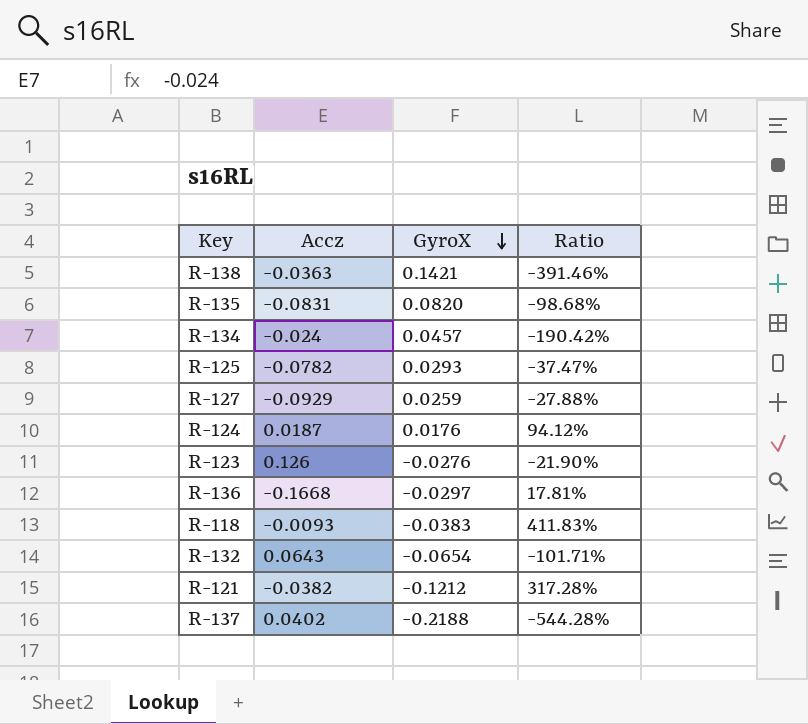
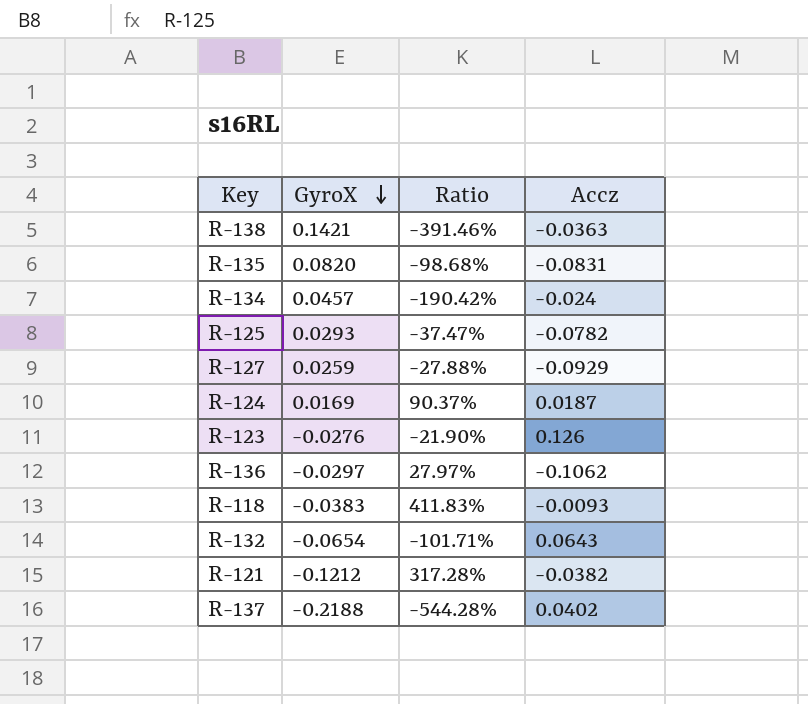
column Accz | position: 2 -> 4
R-124 | GyroX: 0.0176 -> 0.0169
R-124 | Ratio: 94.12% -> 90.37%
R-136 | Ratio: 17.81% -> 27.97%
R-136 | Accz: -0.1668 -> -0.1062

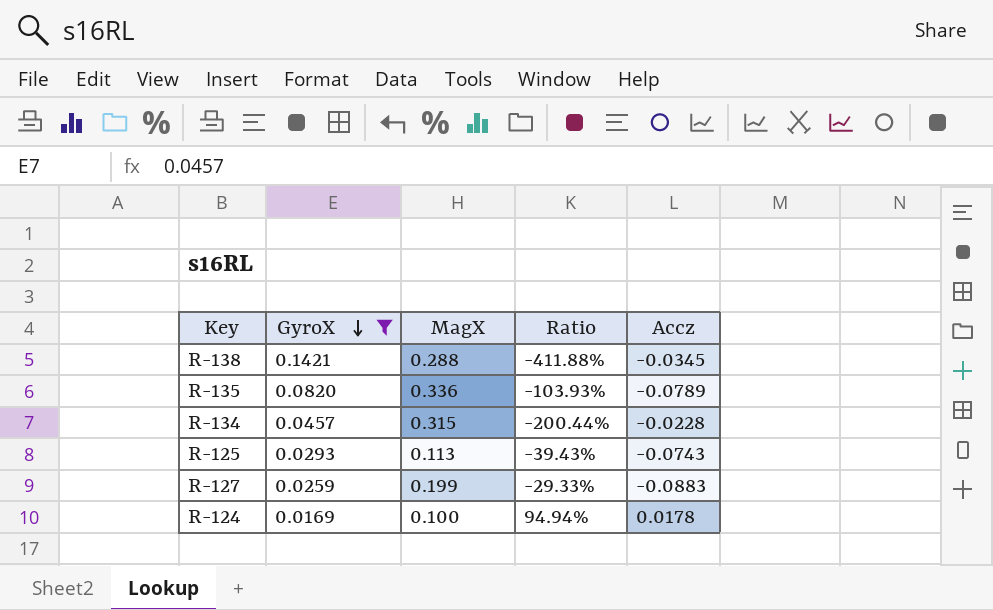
filter: none -> GyroX >= 0.0169
column MagX | position: none -> 3
R-138 | Ratio: -391.46% -> -411.88%
R-138 | Accz: -0.0363 -> -0.0345
R-135 | Ratio: -98.68% -> -103.93%
R-135 | Accz: -0.0831 -> -0.0789
R-134 | Ratio: -190.42% -> -200.44%
R-134 | Accz: -0.024 -> -0.0228
R-125 | Ratio: -37.47% -> -39.43%
R-125 | Accz: -0.0782 -> -0.0743
R-127 | Ratio: -27.88% -> -29.33%
R-127 | Accz: -0.0929 -> -0.0883
R-124 | Ratio: 90.37% -> 94.94%
R-124 | Accz: 0.0187 -> 0.0178

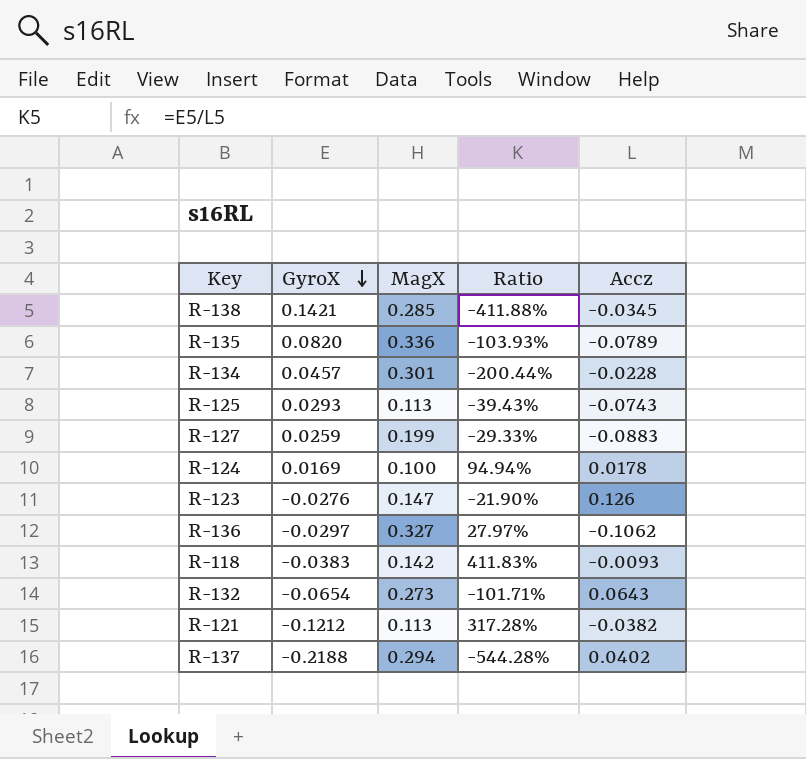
filter: GyroX >= 0.0169 -> none
R-138 | MagX: 0.288 -> 0.285
R-134 | MagX: 0.315 -> 0.301

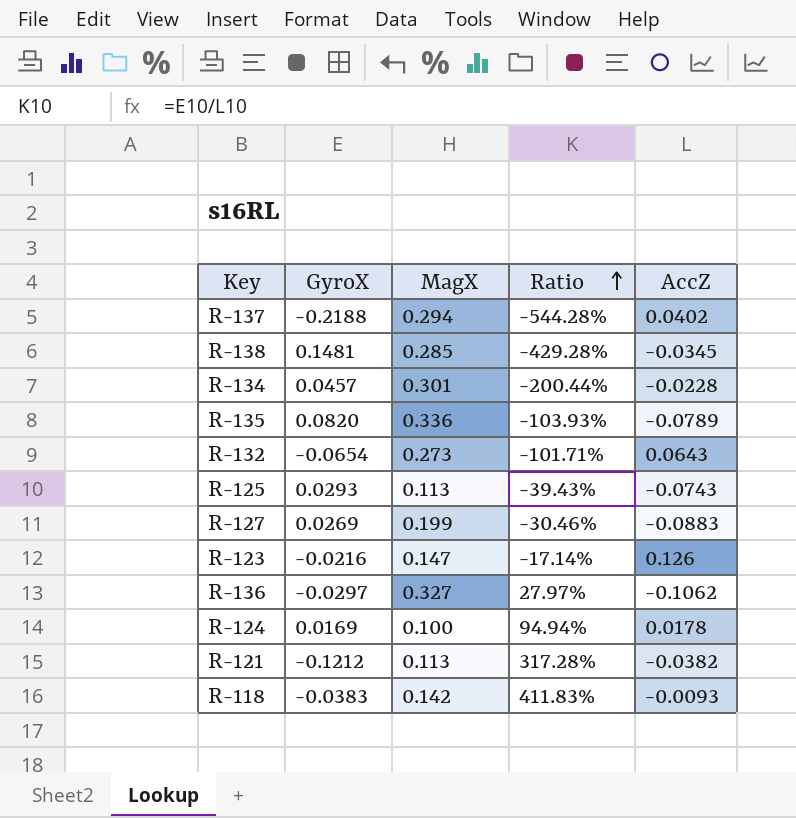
row order: GyroX descending -> Ratio ascending
column name: Accz -> AccZ
R-138 | GyroX: 0.1421 -> 0.1481
R-138 | Ratio: -411.88% -> -429.28%
R-127 | GyroX: 0.0259 -> 0.0269
R-127 | Ratio: -29.33% -> -30.46%
R-123 | GyroX: -0.0276 -> -0.0216
R-123 | Ratio: -21.90% -> -17.14%

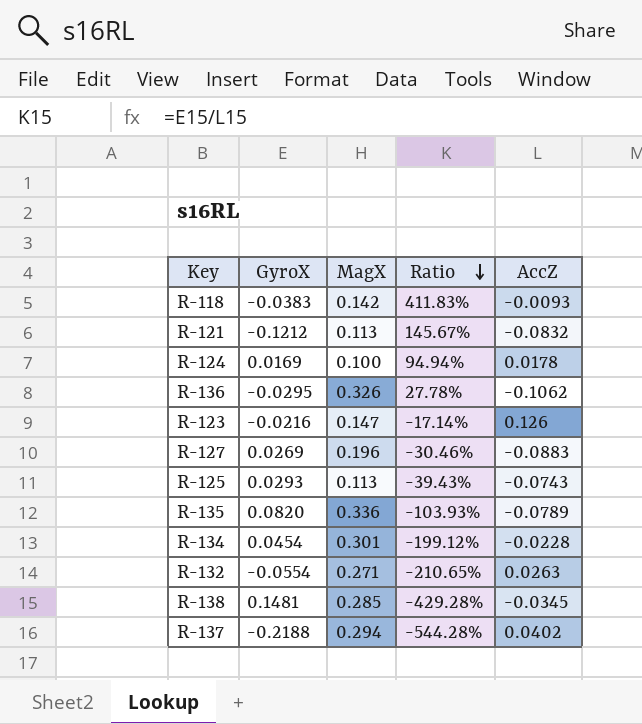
row order: Ratio ascending -> Ratio descending
R-121 | Ratio: 317.28% -> 145.67%
R-121 | AccZ: -0.0382 -> -0.0832
R-136 | GyroX: -0.0297 -> -0.0295
R-136 | MagX: 0.327 -> 0.326
R-136 | Ratio: 27.97% -> 27.78%
R-127 | MagX: 0.199 -> 0.196
R-134 | GyroX: 0.0457 -> 0.0454
R-134 | Ratio: -200.44% -> -199.12%
R-132 | GyroX: -0.0654 -> -0.0554
R-132 | MagX: 0.273 -> 0.271
R-132 | Ratio: -101.71% -> -210.65%
R-132 | AccZ: 0.0643 -> 0.0263

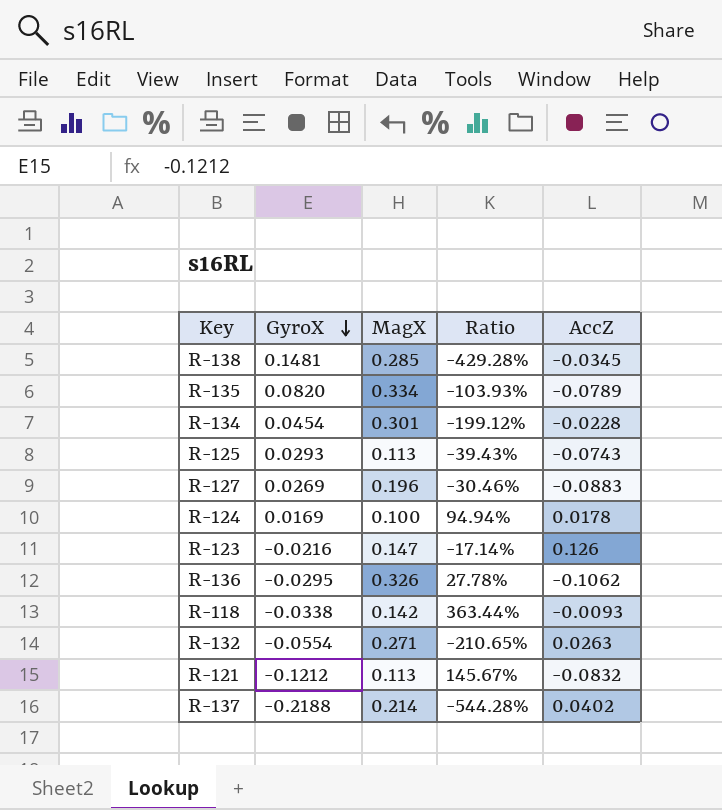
row order: Ratio descending -> GyroX descending
R-135 | MagX: 0.336 -> 0.334
R-118 | GyroX: -0.0383 -> -0.0338
R-118 | Ratio: 411.83% -> 363.44%
R-137 | MagX: 0.294 -> 0.214

